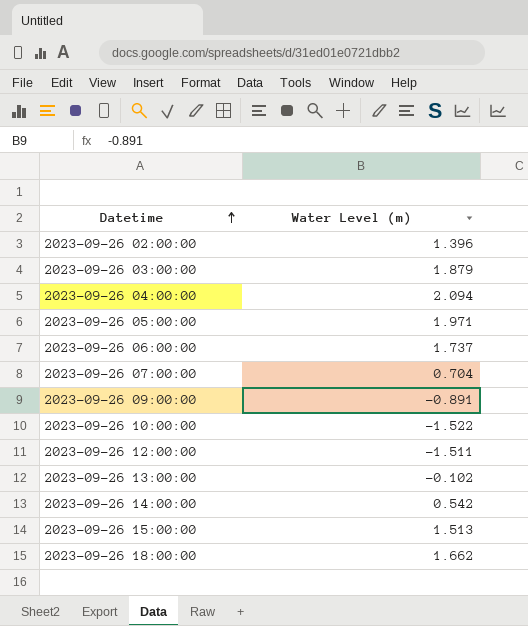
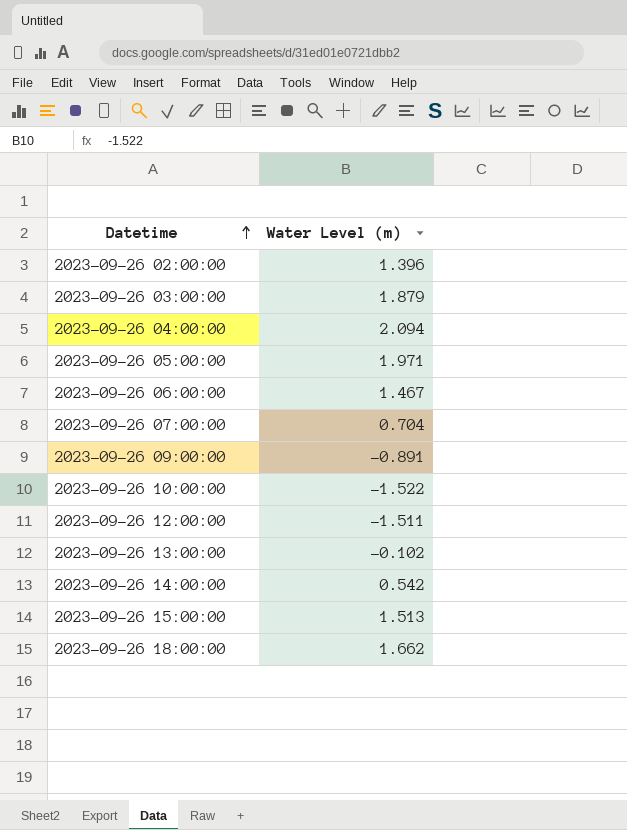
2023-09-26 06:00:00 | Water Level (m): 1.737 -> 1.467

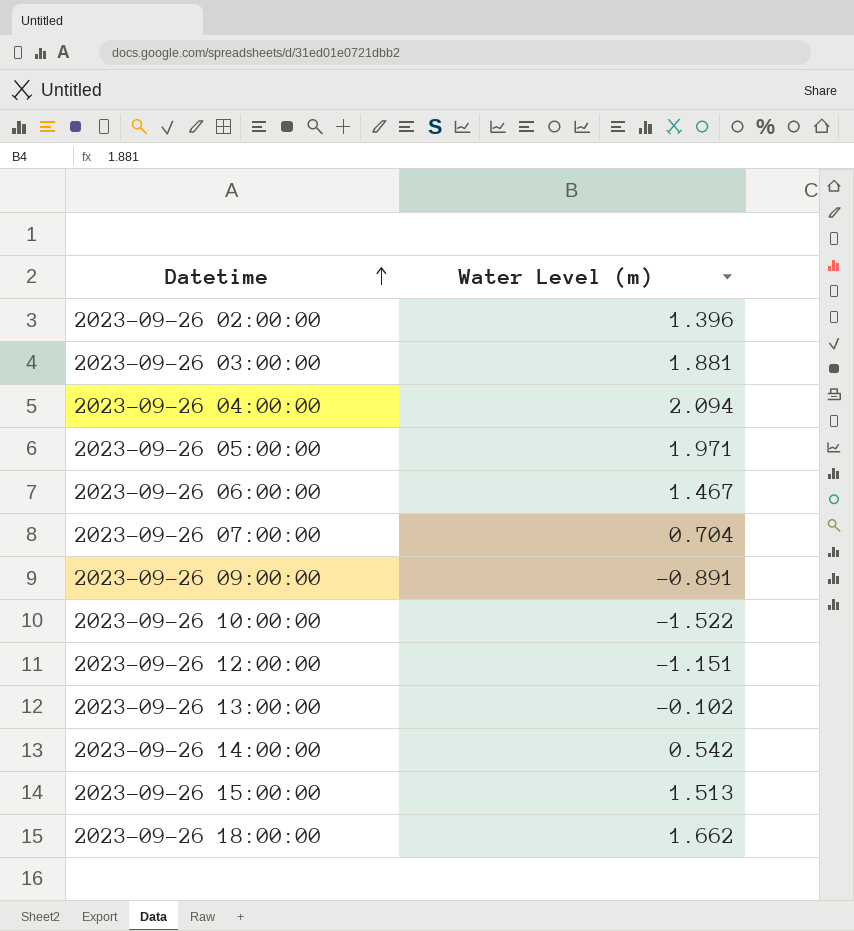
2023-09-26 03:00:00 | Water Level (m): 1.879 -> 1.881
2023-09-26 12:00:00 | Water Level (m): -1.511 -> -1.151

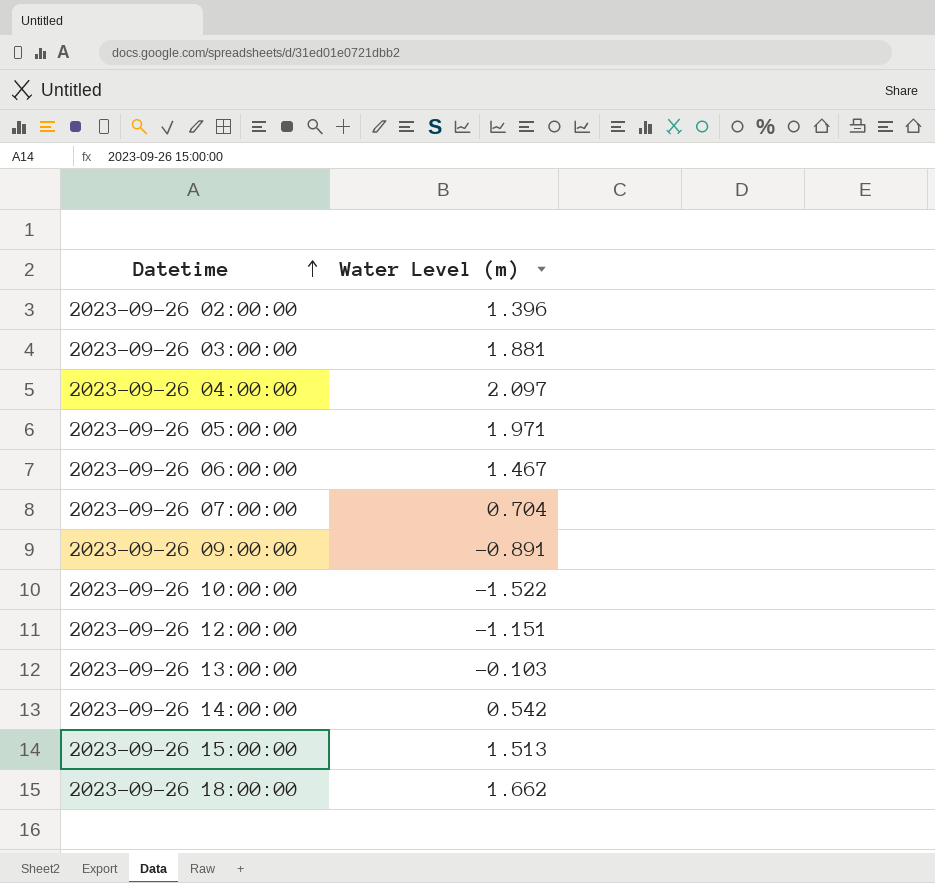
2023-09-26 04:00:00 | Water Level (m): 2.094 -> 2.097
2023-09-26 13:00:00 | Water Level (m): -0.102 -> -0.103

